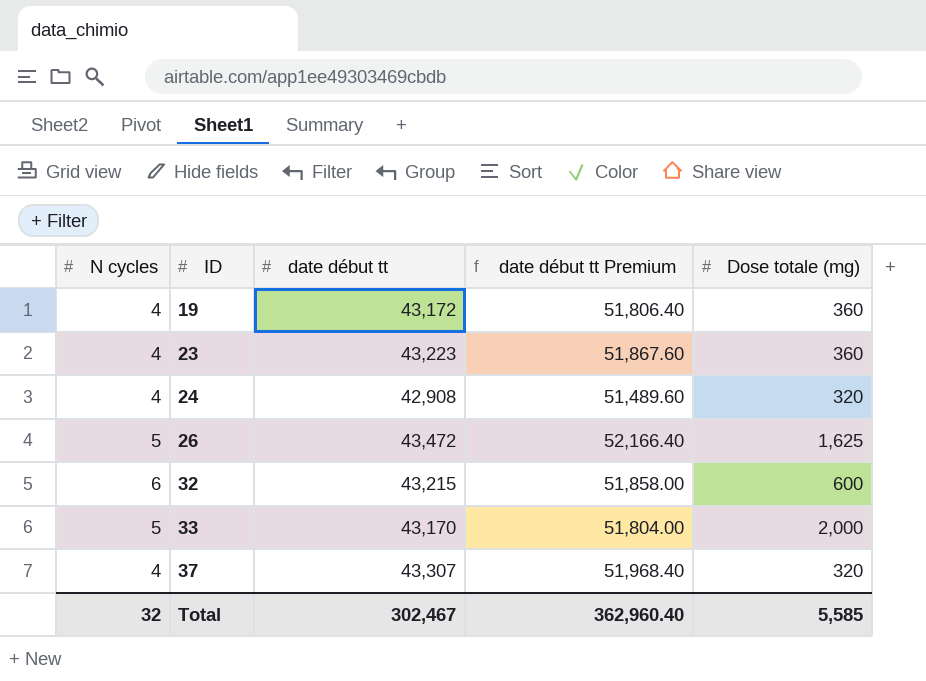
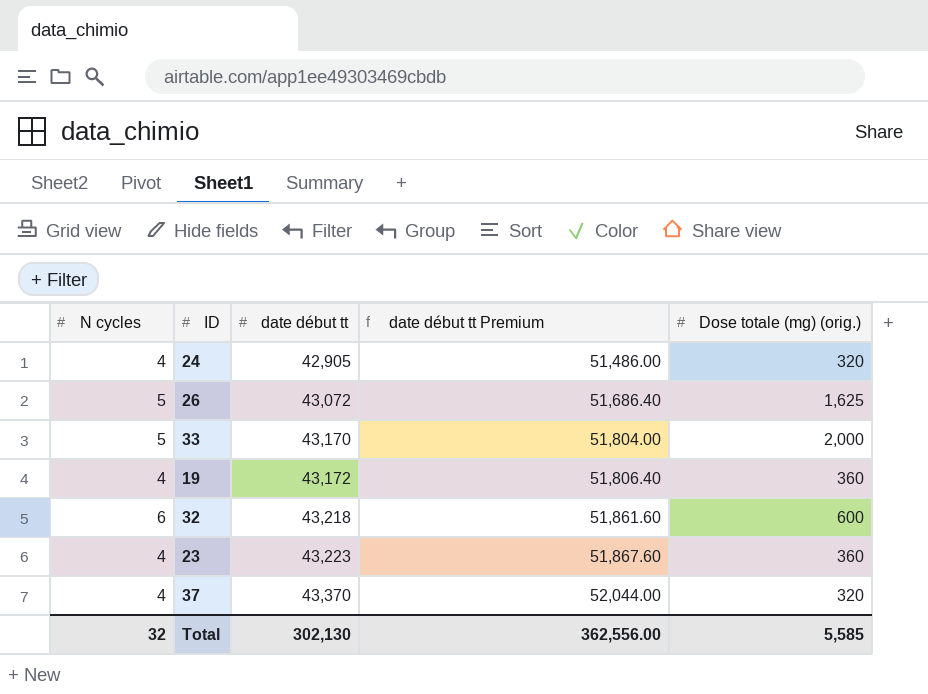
row order: ID ascending -> date début tt ascending
column name: Dose totale (mg) -> Dose totale (mg) (orig.)
24 | date début tt: 42,908 -> 42,905
24 | date début tt Premium: 51,489.60 -> 51,486.00
26 | date début tt: 43,472 -> 43,072
26 | date début tt Premium: 52,166.40 -> 51,686.40
32 | date début tt: 43,215 -> 43,218
32 | date début tt Premium: 51,858.00 -> 51,861.60
37 | date début tt: 43,307 -> 43,370
37 | date début tt Premium: 51,968.40 -> 52,044.00
Total | date début tt: 302,467 -> 302,130
Total | date début tt Premium: 362,960.40 -> 362,556.00

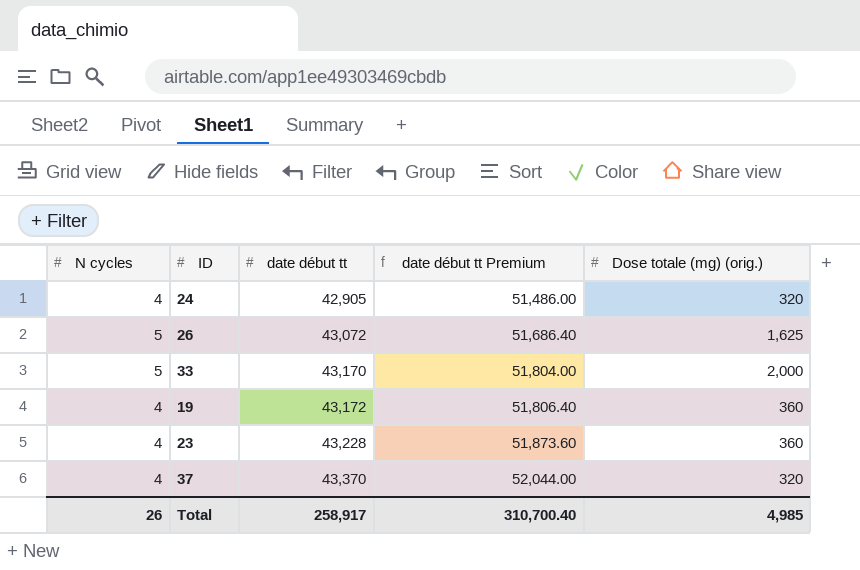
row 32: 6 | 43,218 | 51,861.60 | 600 -> none
23 | date début tt: 43,223 -> 43,228
23 | date début tt Premium: 51,867.60 -> 51,873.60
Total | N cycles: 32 -> 26
Total | date début tt: 302,130 -> 258,917
Total | date début tt Premium: 362,556.00 -> 310,700.40
Total | Dose totale (mg) (orig.): 5,585 -> 4,985

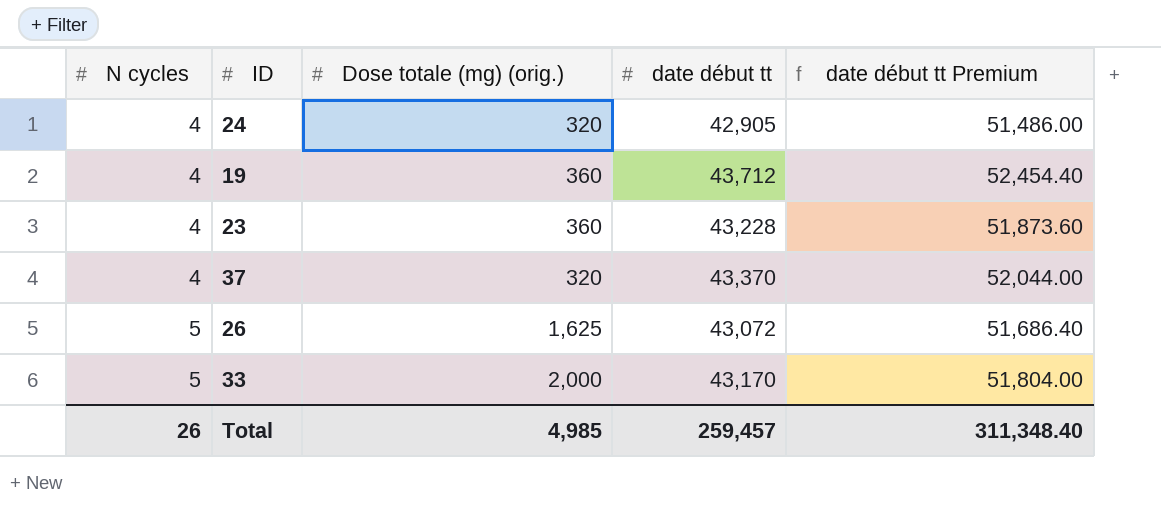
row order: date début tt ascending -> N cycles ascending
column Dose totale (mg) (orig.) | position: 5 -> 3
19 | date début tt: 43,172 -> 43,712
19 | date début tt Premium: 51,806.40 -> 52,454.40
Total | date début tt: 258,917 -> 259,457
Total | date début tt Premium: 310,700.40 -> 311,348.40

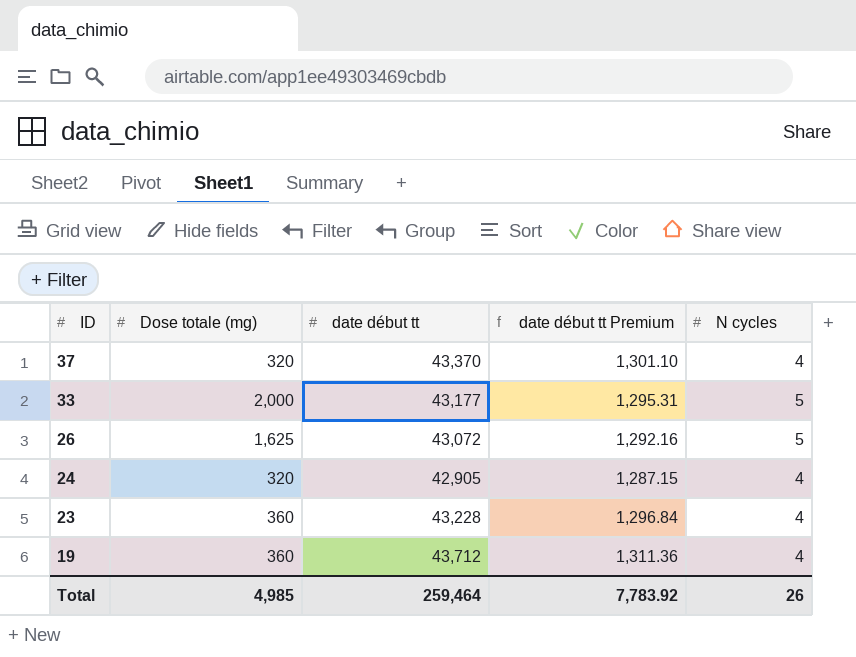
row order: N cycles ascending -> ID descending
column name: Dose totale (mg) (orig.) -> Dose totale (mg)
column date début tt Premium | formula: [date début tt] * 1.2 -> [date début tt] * 0.03
column N cycles | position: 1 -> 5
33 | date début tt: 43,170 -> 43,177
Total | date début tt: 259,457 -> 259,464
Total | date début tt Premium: 311,348.40 -> 7,783.92

